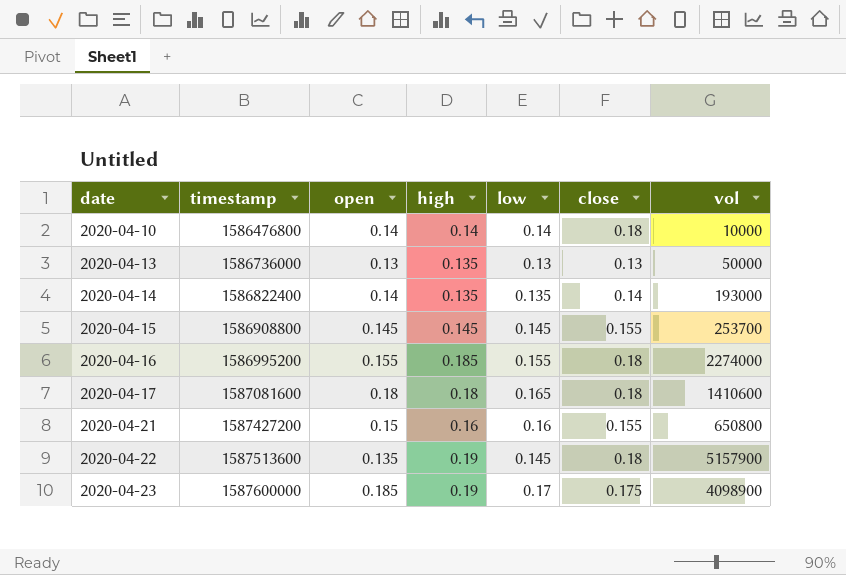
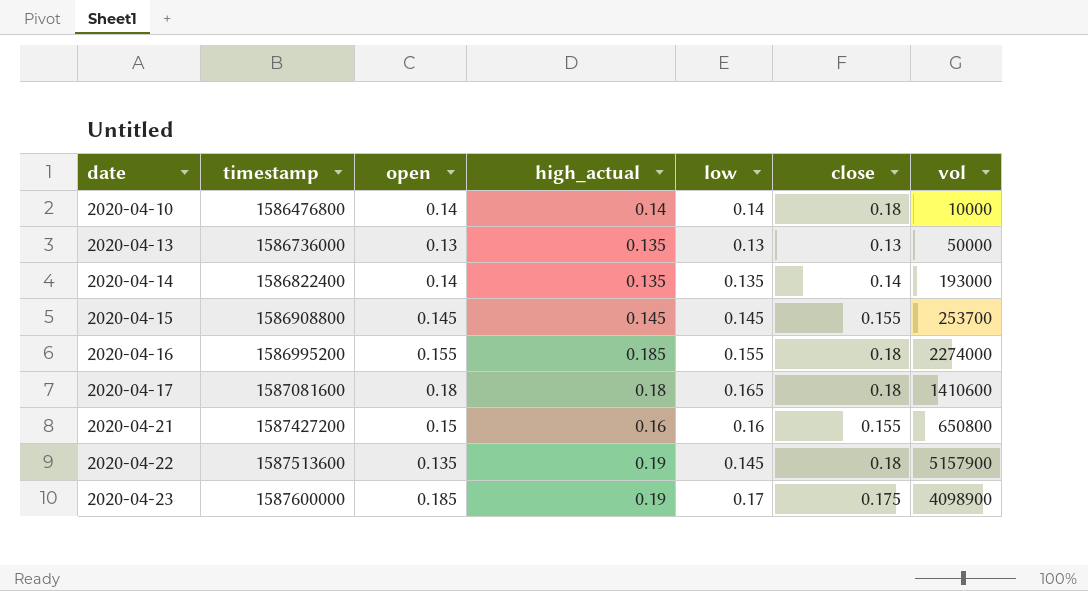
column name: high -> high_actual

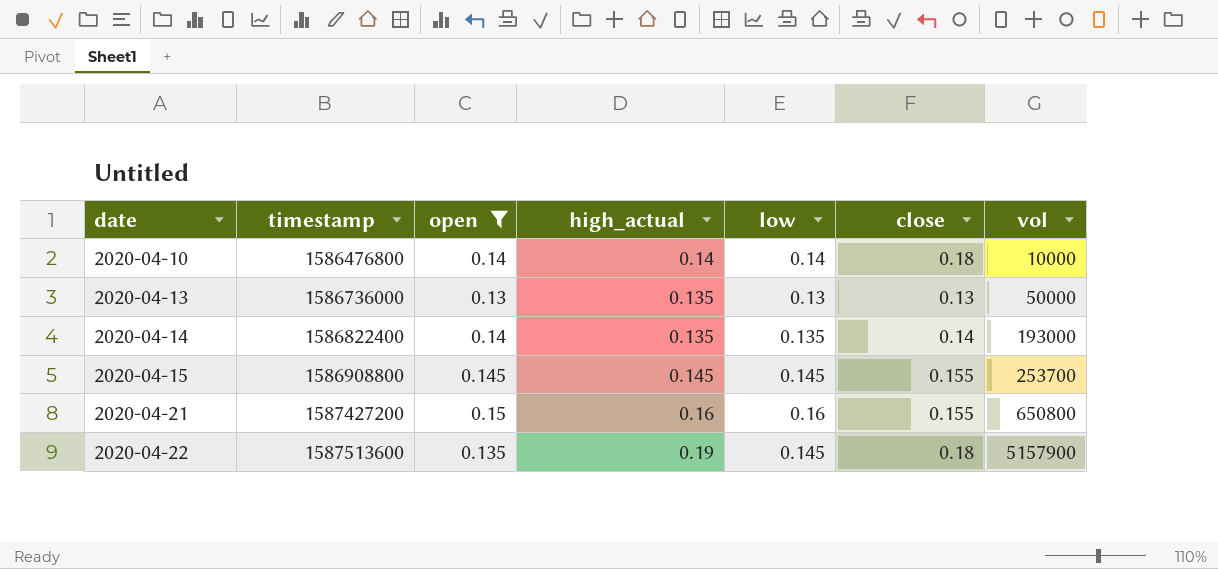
filter: none -> open <= 0.15

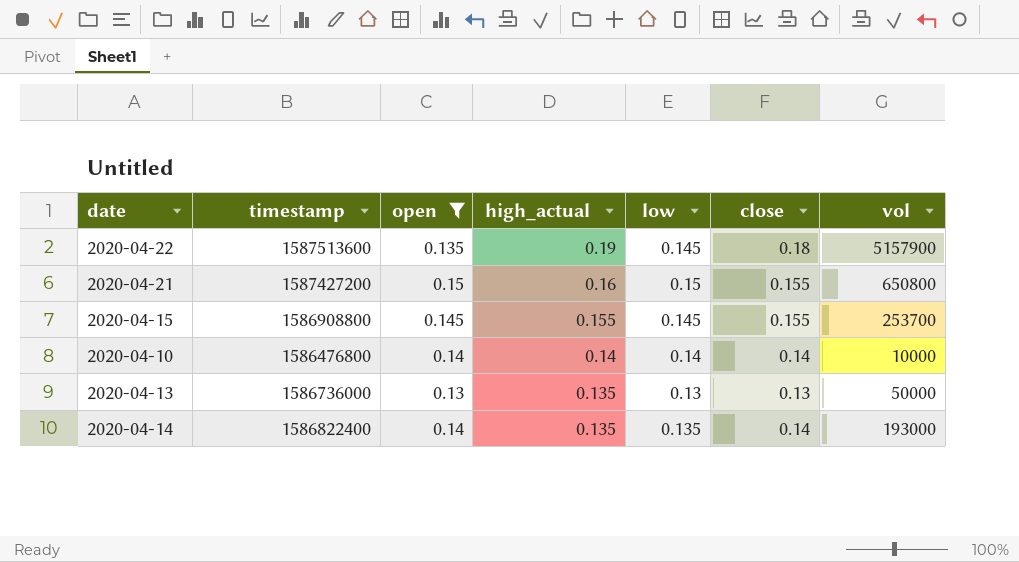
row order: date ascending -> high_actual descending
2020-04-21 | low: 0.16 -> 0.15
2020-04-15 | high_actual: 0.145 -> 0.155
2020-04-10 | close: 0.18 -> 0.14

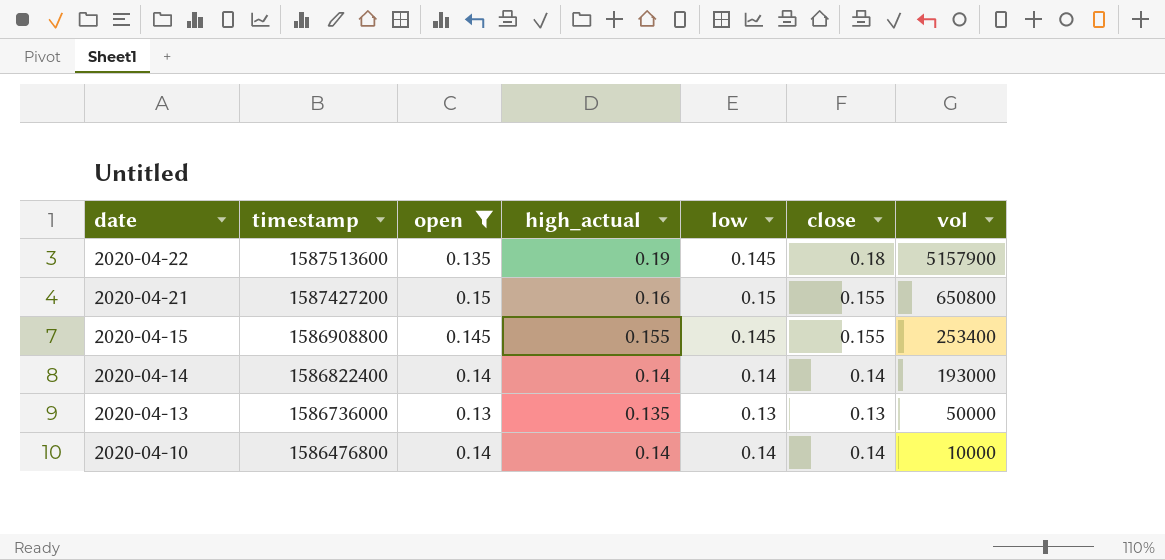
row order: high_actual descending -> date descending
2020-04-15 | vol: 253700 -> 253400
2020-04-14 | high_actual: 0.135 -> 0.14
2020-04-14 | low: 0.135 -> 0.14

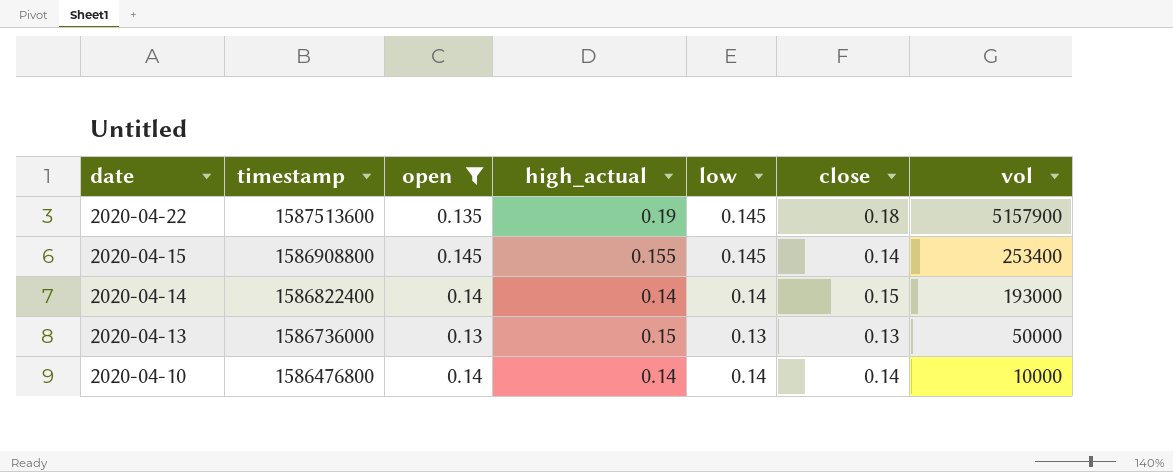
row 2020-04-21: 1587427200 | 0.15 | 0.16 | 0.15 | 0.155 | 650800 -> none
2020-04-15 | close: 0.155 -> 0.14
2020-04-14 | close: 0.14 -> 0.15
2020-04-13 | high_actual: 0.135 -> 0.15

